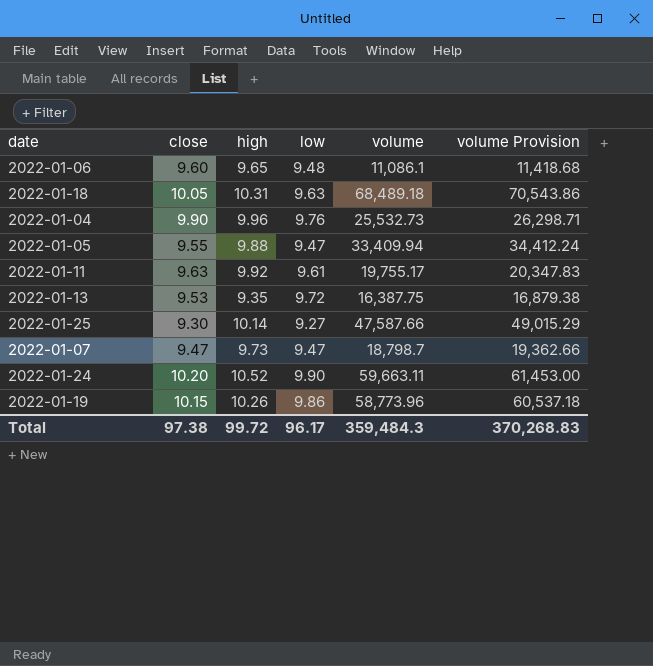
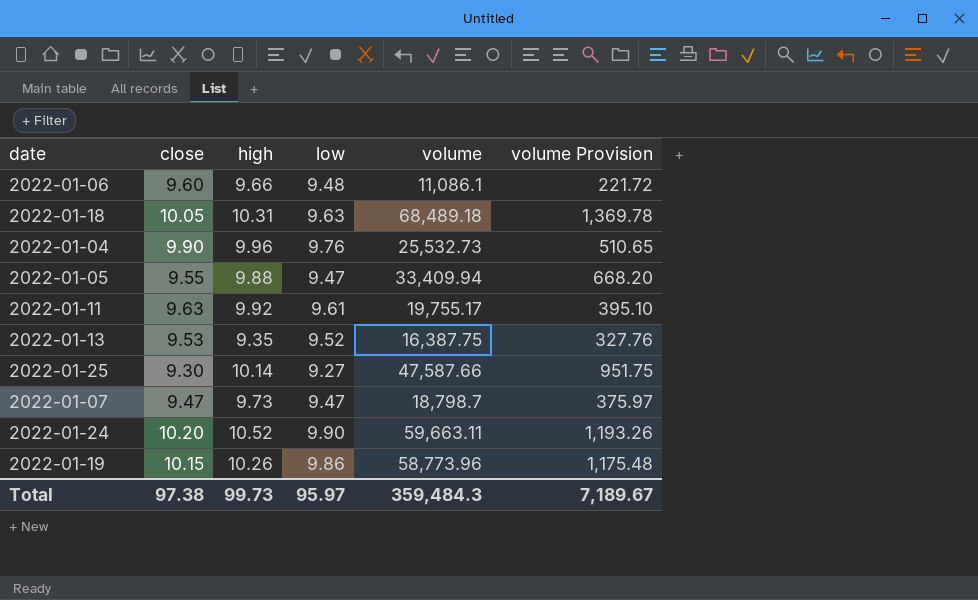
column volume Provision | formula: [volume] * 1.03 -> [volume] * 0.02
2022-01-06 | high: 9.65 -> 9.66
2022-01-13 | low: 9.72 -> 9.52
Total | high: 99.72 -> 99.73
Total | low: 96.17 -> 95.97
Total | volume Provision: 370,268.83 -> 7,189.67

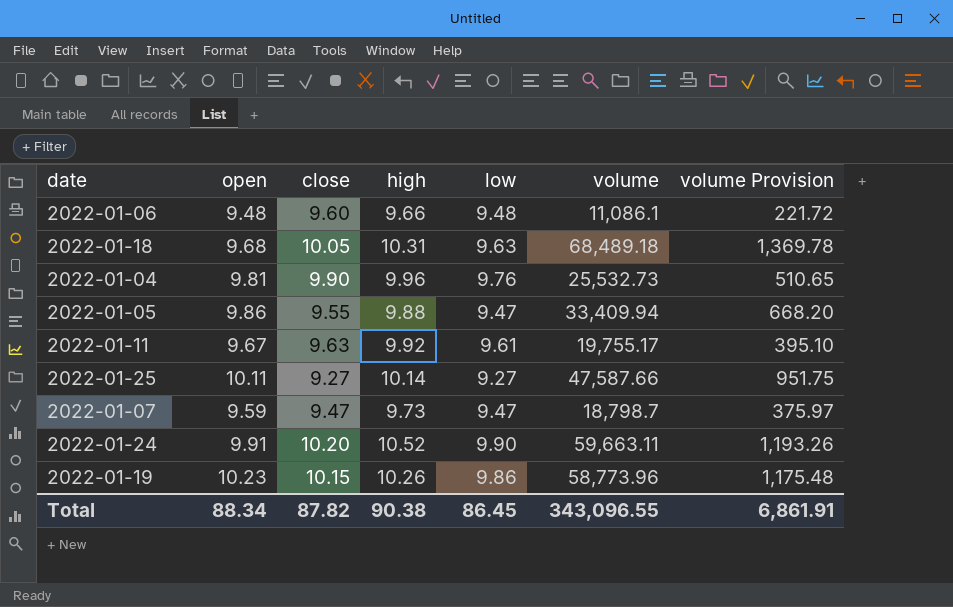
column open | position: none -> 2
row 2022-01-13: 9.53 | 9.35 | 9.52 | 16,387.75 | 327.76 -> none
2022-01-25 | close: 9.30 -> 9.27
Total | close: 97.38 -> 87.82
Total | high: 99.73 -> 90.38
Total | low: 95.97 -> 86.45
Total | volume: 359,484.3 -> 343,096.55
Total | volume Provision: 7,189.67 -> 6,861.91

